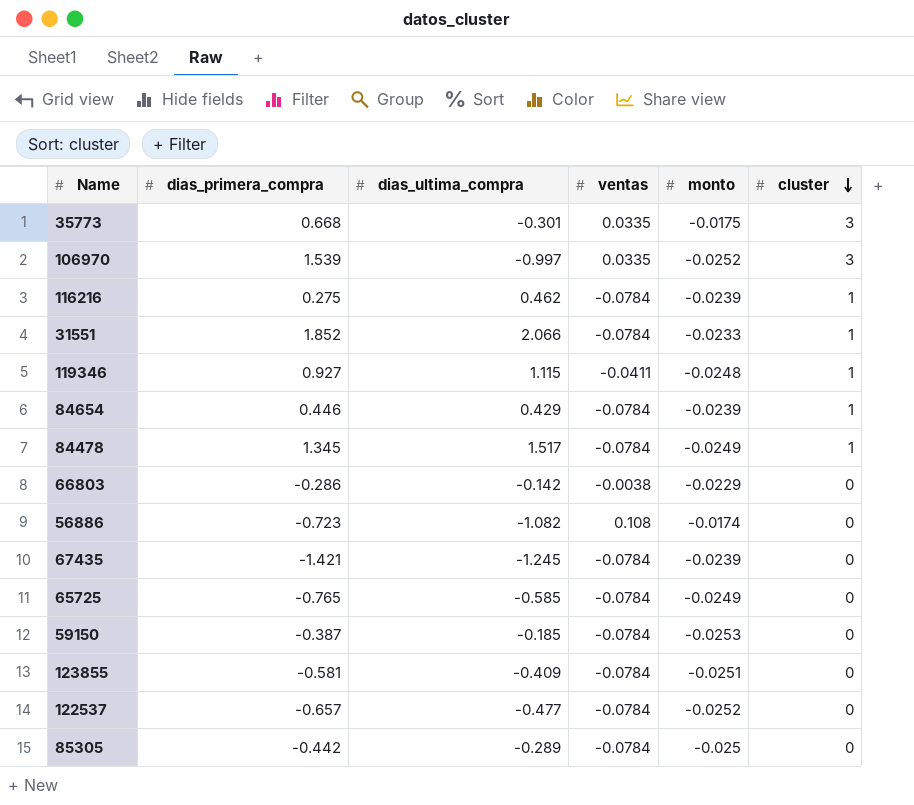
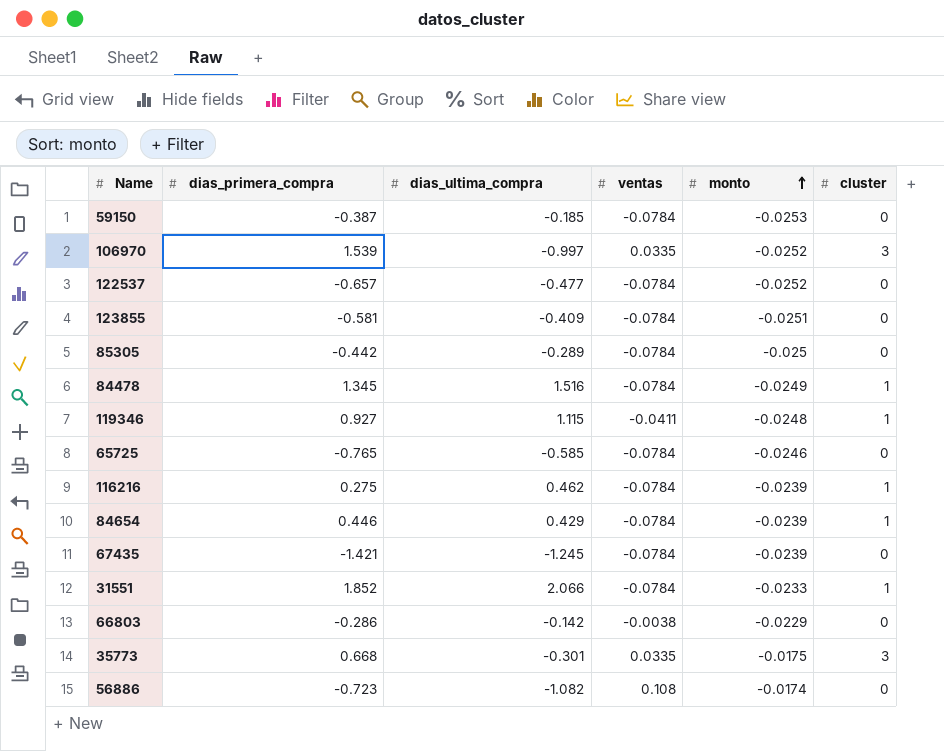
row order: cluster descending -> monto ascending
84478 | dias_ultima_compra: 1.517 -> 1.516
65725 | monto: -0.0249 -> -0.0246

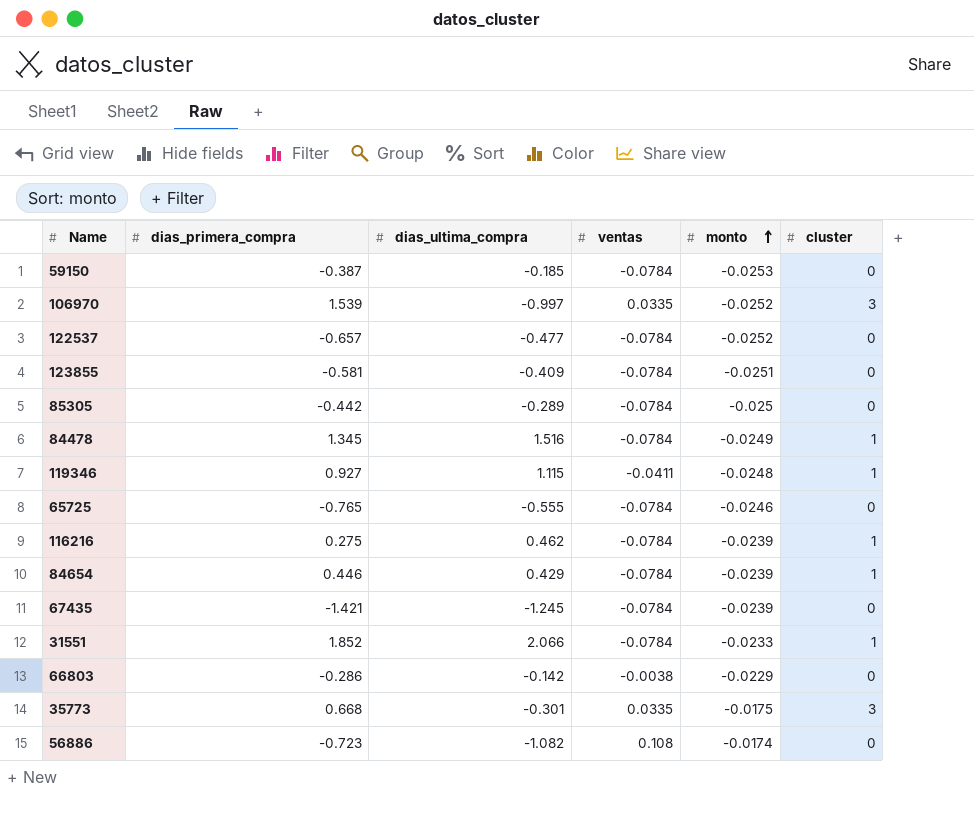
65725 | dias_ultima_compra: -0.585 -> -0.555

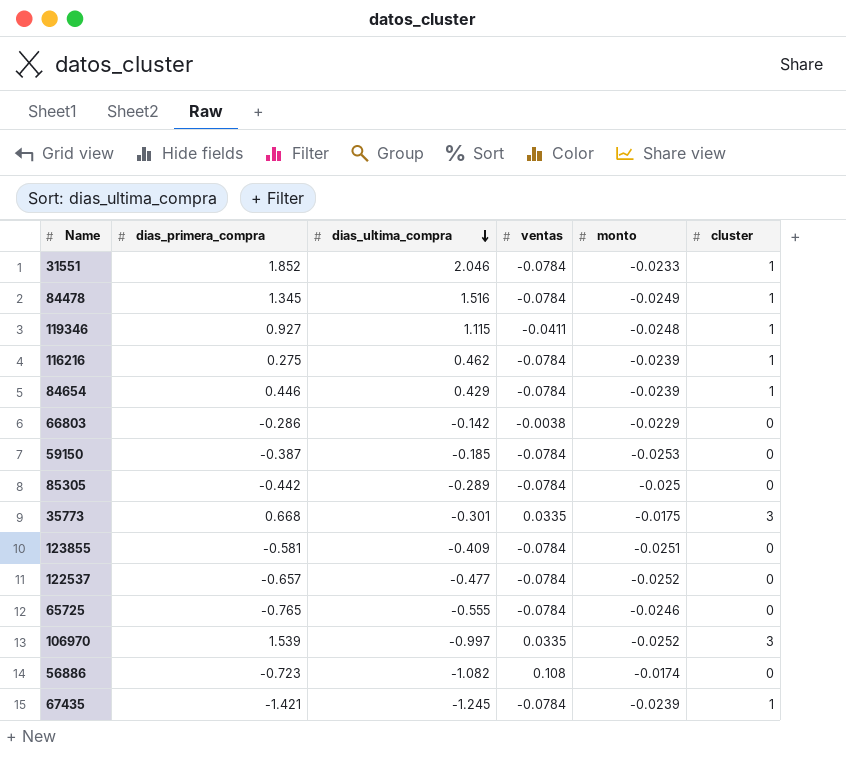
row order: monto ascending -> dias_ultima_compra descending
31551 | dias_ultima_compra: 2.066 -> 2.046
67435 | cluster: 0 -> 1

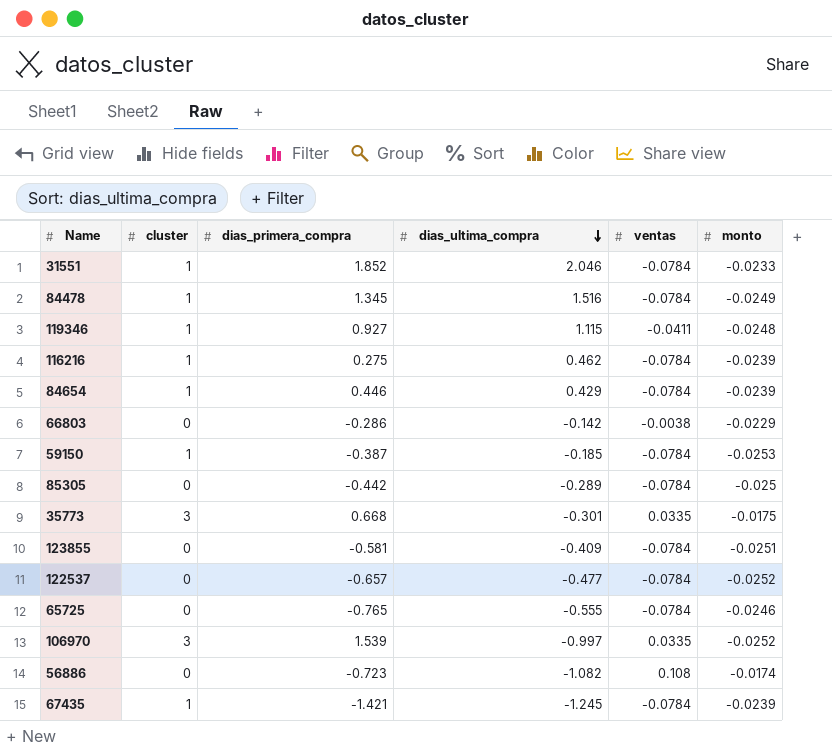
column cluster | position: 6 -> 2
59150 | cluster: 0 -> 1

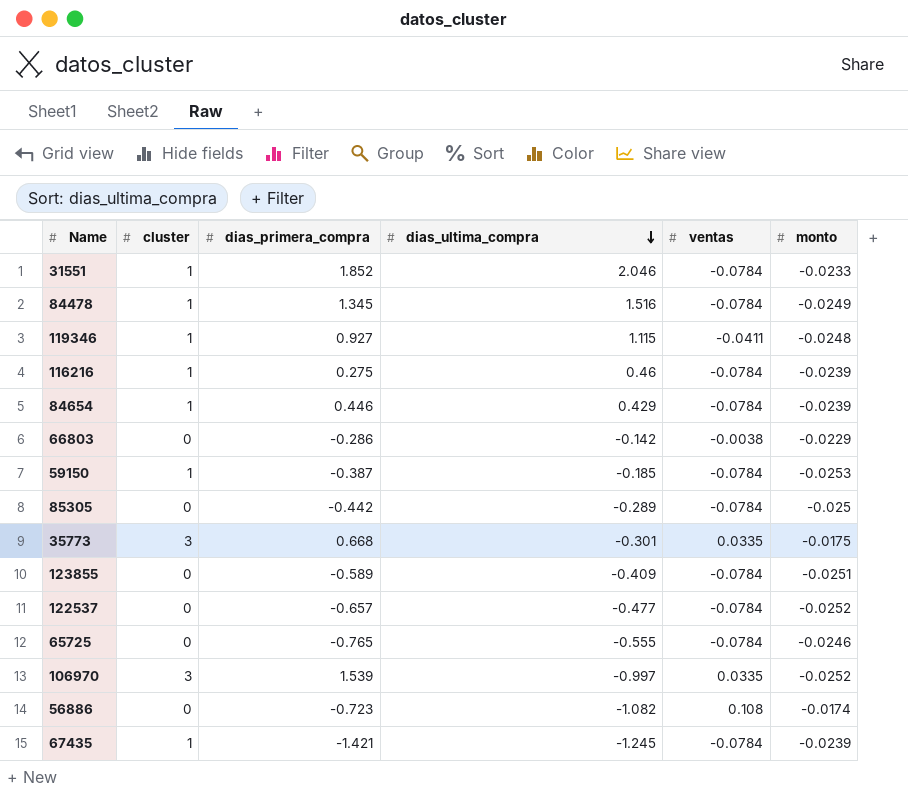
116216 | dias_ultima_compra: 0.462 -> 0.46
123855 | dias_primera_compra: -0.581 -> -0.589

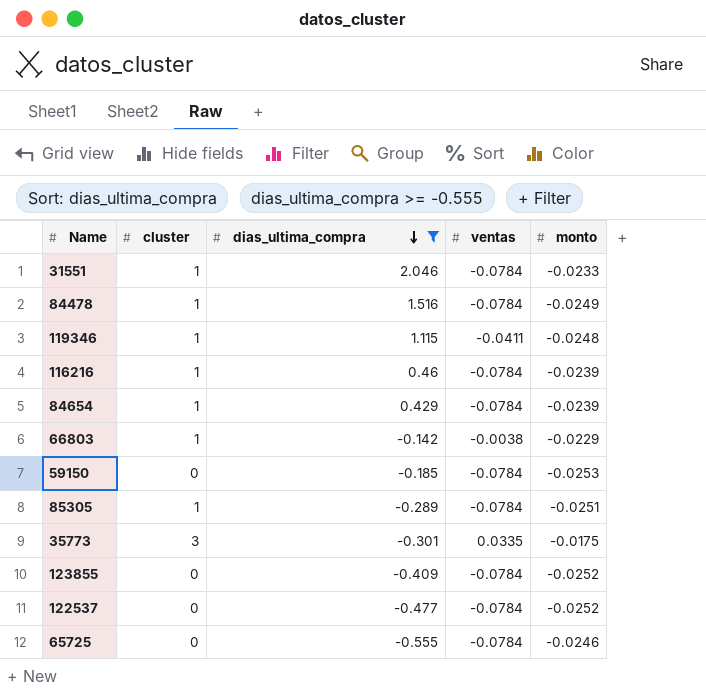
filter: none -> dias_ultima_compra >= -0.555
column dias_primera_compra | position: 3 -> none
66803 | cluster: 0 -> 1
59150 | cluster: 1 -> 0
85305 | cluster: 0 -> 1
85305 | monto: -0.025 -> -0.0251
123855 | monto: -0.0251 -> -0.0252

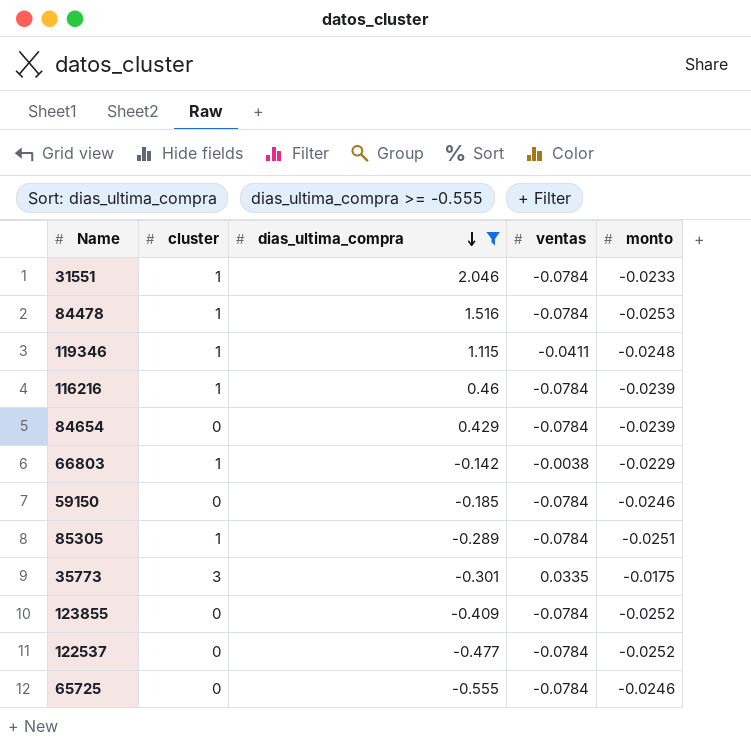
84478 | monto: -0.0249 -> -0.0253
84654 | cluster: 1 -> 0
59150 | monto: -0.0253 -> -0.0246

